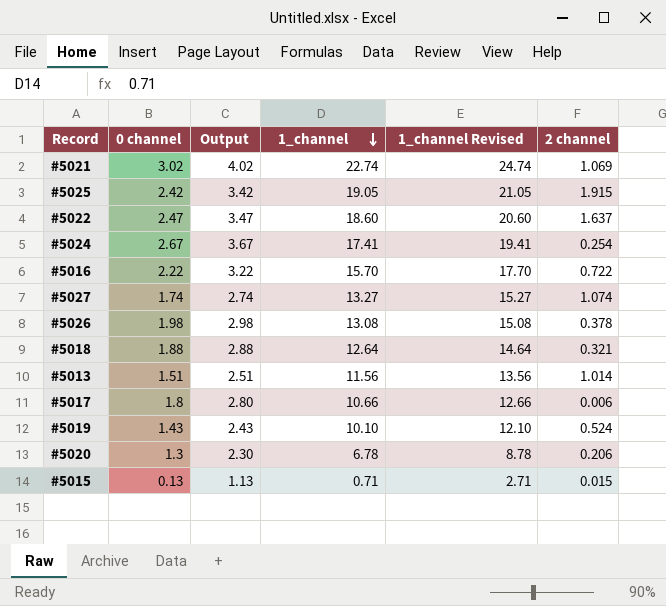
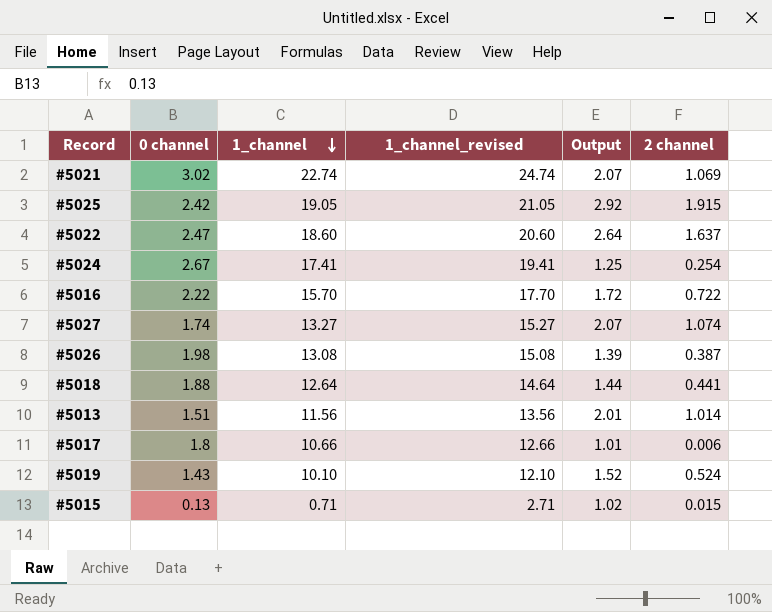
column name: 1_channel Revised -> 1_channel_revised
column Output | formula: [0 channel] + 1 -> [2 channel] + 1
column Output | position: 3 -> 5
row #5020: 1.3 | 2.30 | 6.78 | 8.78 | 0.206 -> none
#5026 | 2 channel: 0.378 -> 0.387
#5018 | 2 channel: 0.321 -> 0.441

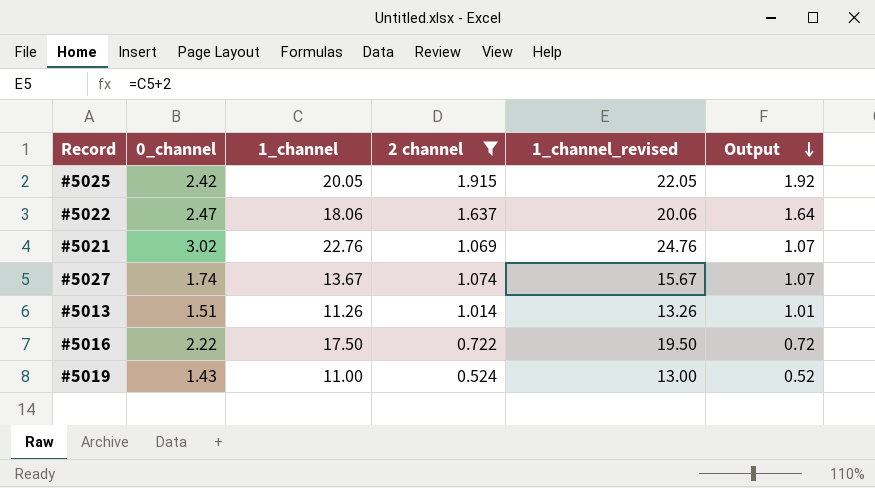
filter: none -> 2 channel >= 0.524
row order: 1_channel descending -> Output descending
column name: 0 channel -> 0_channel
column 2 channel | position: 6 -> 4
column Output | formula: [2 channel] + 1 -> [2 channel] + 0
#5025 | 1_channel: 19.05 -> 20.05
#5025 | 1_channel_revised: 21.05 -> 22.05
#5022 | 1_channel: 18.60 -> 18.06
#5022 | 1_channel_revised: 20.60 -> 20.06
#5021 | 1_channel: 22.74 -> 22.76
#5021 | 1_channel_revised: 24.74 -> 24.76
#5027 | 1_channel: 13.27 -> 13.67
#5027 | 1_channel_revised: 15.27 -> 15.67
#5013 | 1_channel: 11.56 -> 11.26
#5013 | 1_channel_revised: 13.56 -> 13.26
#5016 | 1_channel: 15.70 -> 17.50
#5016 | 1_channel_revised: 17.70 -> 19.50
#5019 | 1_channel: 10.10 -> 11.00
#5019 | 1_channel_revised: 12.10 -> 13.00

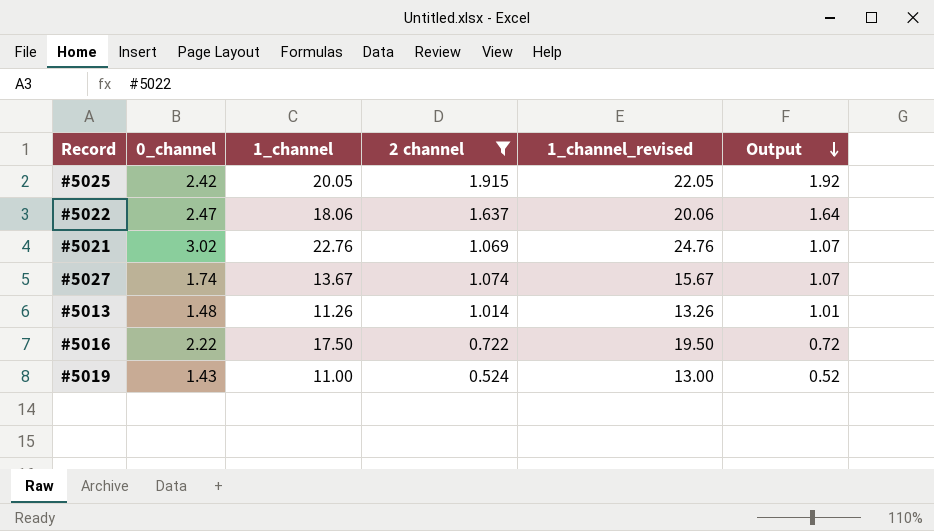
#5013 | 0_channel: 1.51 -> 1.48

